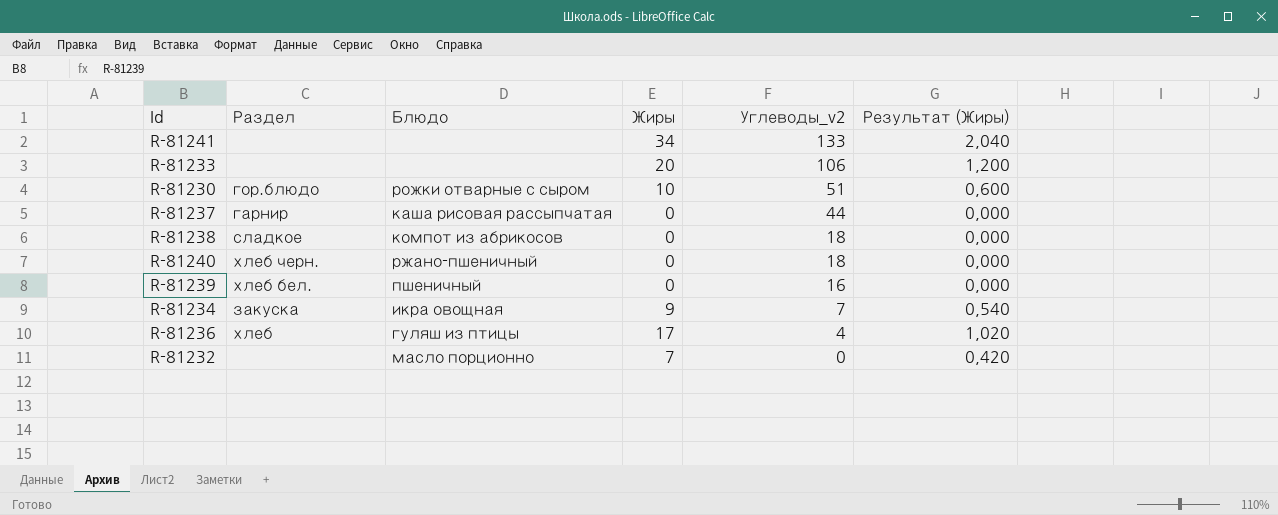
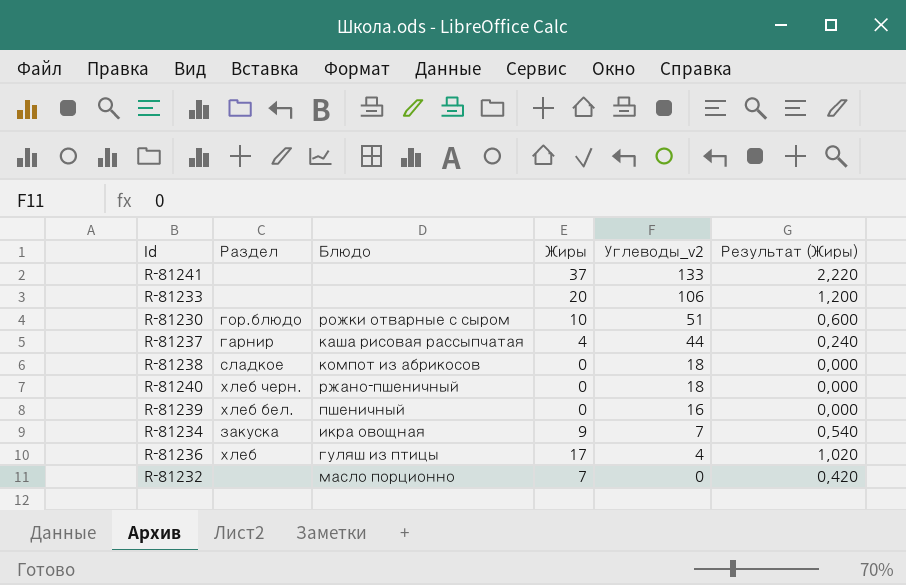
R-81241 | Жиры: 34 -> 37
R-81241 | Результат (Жиры): 2,040 -> 2,220
R-81237 | Жиры: 0 -> 4
R-81237 | Результат (Жиры): 0,000 -> 0,240

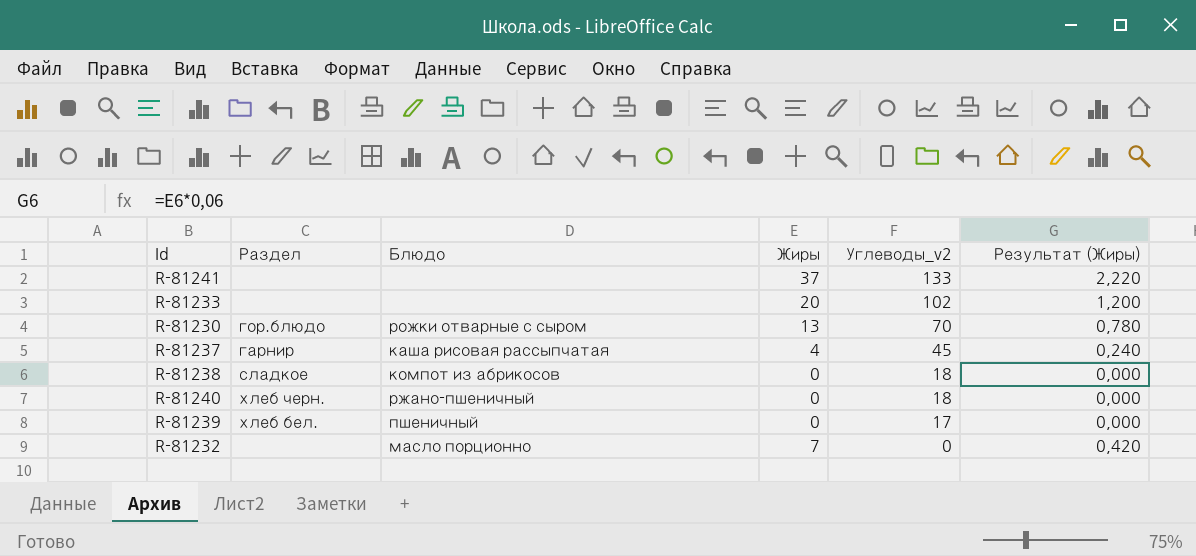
row R-81234: закуска | икра овощная | 9 | 7 | 0,540 -> none
row R-81236: хлеб | гуляш из птицы | 17 | 4 | 1,020 -> none
R-81233 | Углеводы_v2: 106 -> 102
R-81230 | Жиры: 10 -> 13
R-81230 | Углеводы_v2: 51 -> 70
R-81230 | Результат (Жиры): 0,600 -> 0,780
R-81237 | Углеводы_v2: 44 -> 45
R-81239 | Углеводы_v2: 16 -> 17

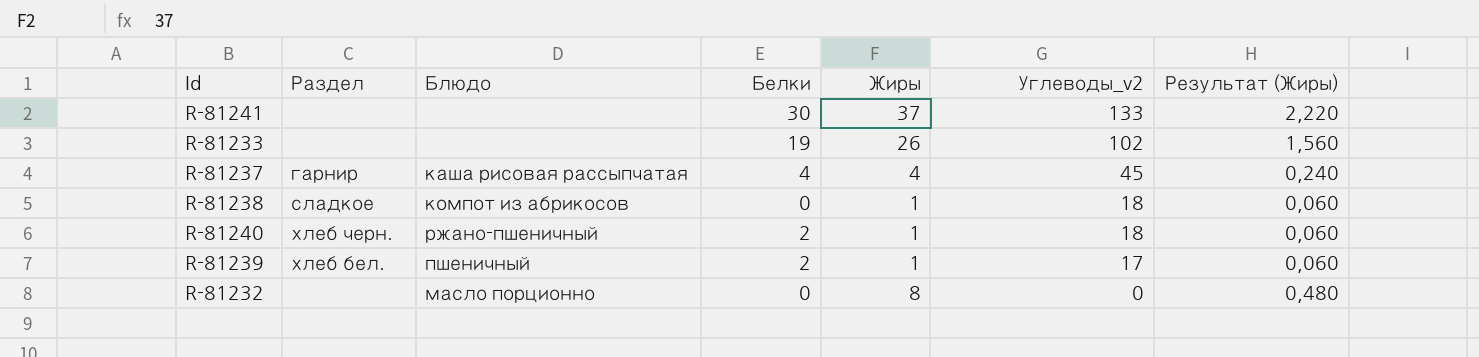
column Белки | position: none -> 4
row R-81230: гор.блюдо | рожки отварные с сыром | 13 | 70 | 0,780 -> none
R-81233 | Жиры: 20 -> 26
R-81233 | Результат (Жиры): 1,200 -> 1,560
R-81238 | Жиры: 0 -> 1
R-81238 | Результат (Жиры): 0,000 -> 0,060
R-81240 | Жиры: 0 -> 1
R-81240 | Результат (Жиры): 0,000 -> 0,060
R-81239 | Жиры: 0 -> 1
R-81239 | Результат (Жиры): 0,000 -> 0,060
R-81232 | Жиры: 7 -> 8
R-81232 | Результат (Жиры): 0,420 -> 0,480

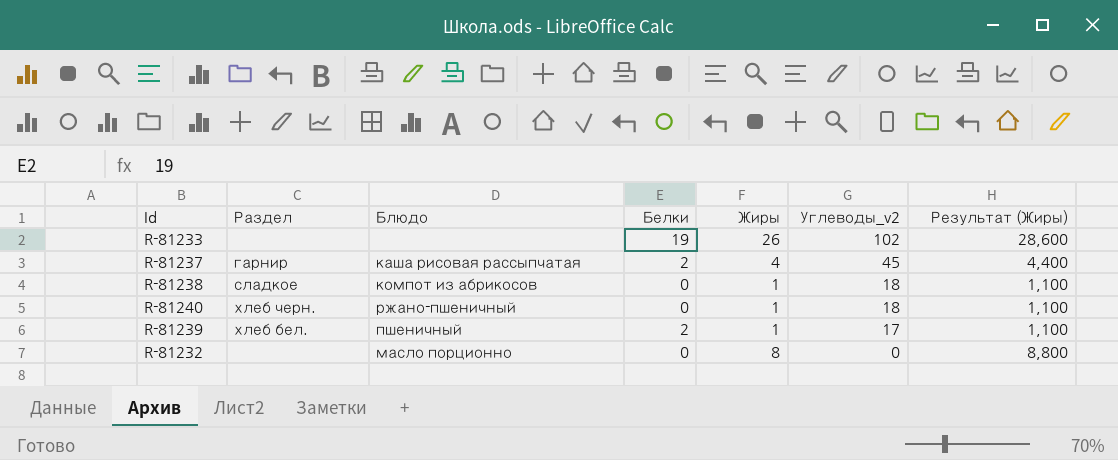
column Результат (Жиры) | formula: [Жиры] * 0,06 -> [Жиры] * 1,1
row R-81241: none | none | 30 | 37 | 133 | 2,220 -> none
R-81237 | Белки: 4 -> 2
R-81240 | Белки: 2 -> 0

